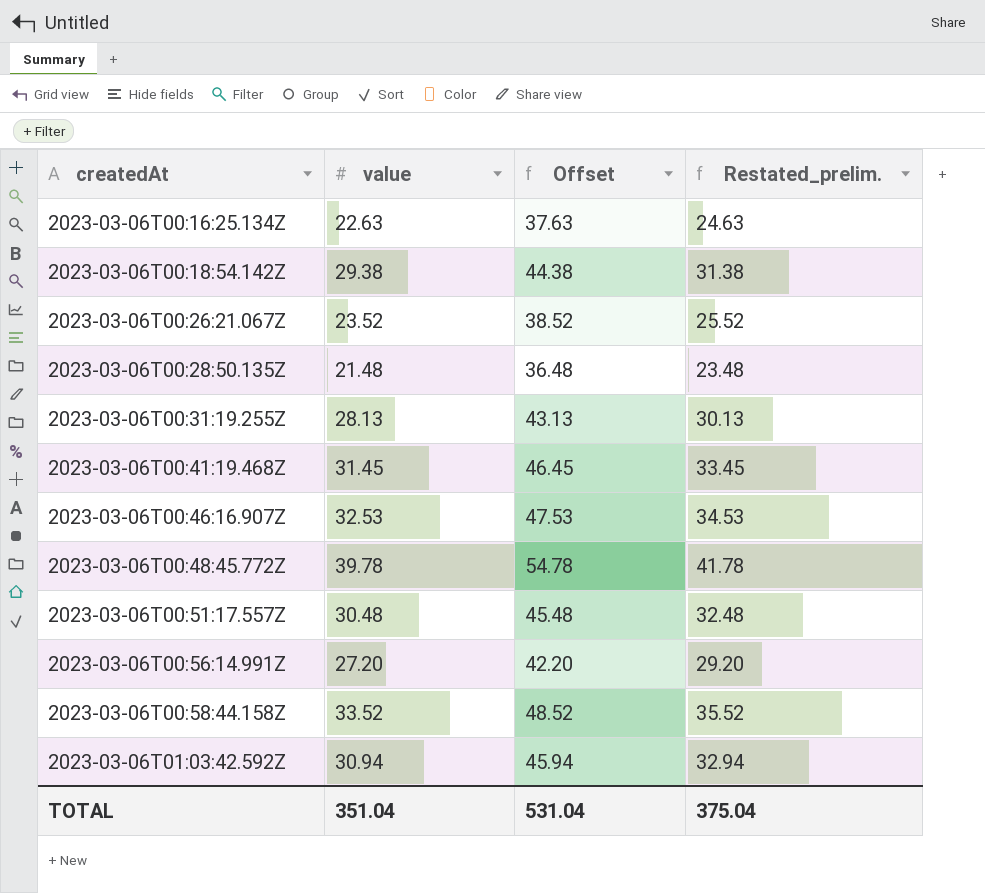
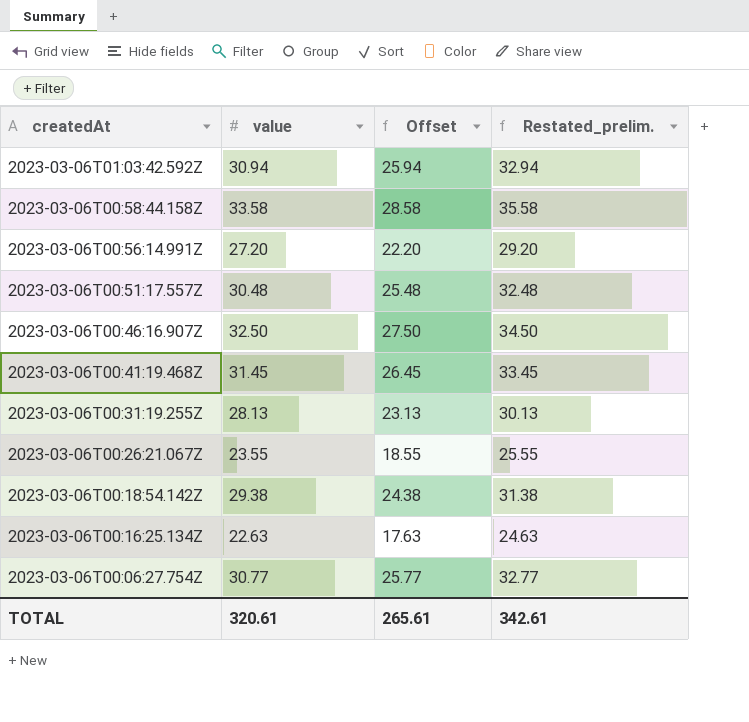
row order: createdAt ascending -> createdAt descending
column Offset | formula: [value] + 15 -> [value] - 5
row 2023-03-06T00:28:50.135Z: 21.48 | 36.48 | 23.48 -> none
row 2023-03-06T00:48:45.772Z: 39.78 | 54.78 | 41.78 -> none
2023-03-06T00:58:44.158Z | value: 33.52 -> 33.58
2023-03-06T00:58:44.158Z | Restated_prelim.: 35.52 -> 35.58
2023-03-06T00:46:16.907Z | value: 32.53 -> 32.50
2023-03-06T00:46:16.907Z | Restated_prelim.: 34.53 -> 34.50
2023-03-06T00:26:21.067Z | value: 23.52 -> 23.55
2023-03-06T00:26:21.067Z | Restated_prelim.: 25.52 -> 25.55
row 2023-03-06T00:06:27.754Z: none -> 30.77 | 25.77 | 32.77
TOTAL | value: 351.04 -> 320.61
TOTAL | Offset: 531.04 -> 265.61
TOTAL | Restated_prelim.: 375.04 -> 342.61

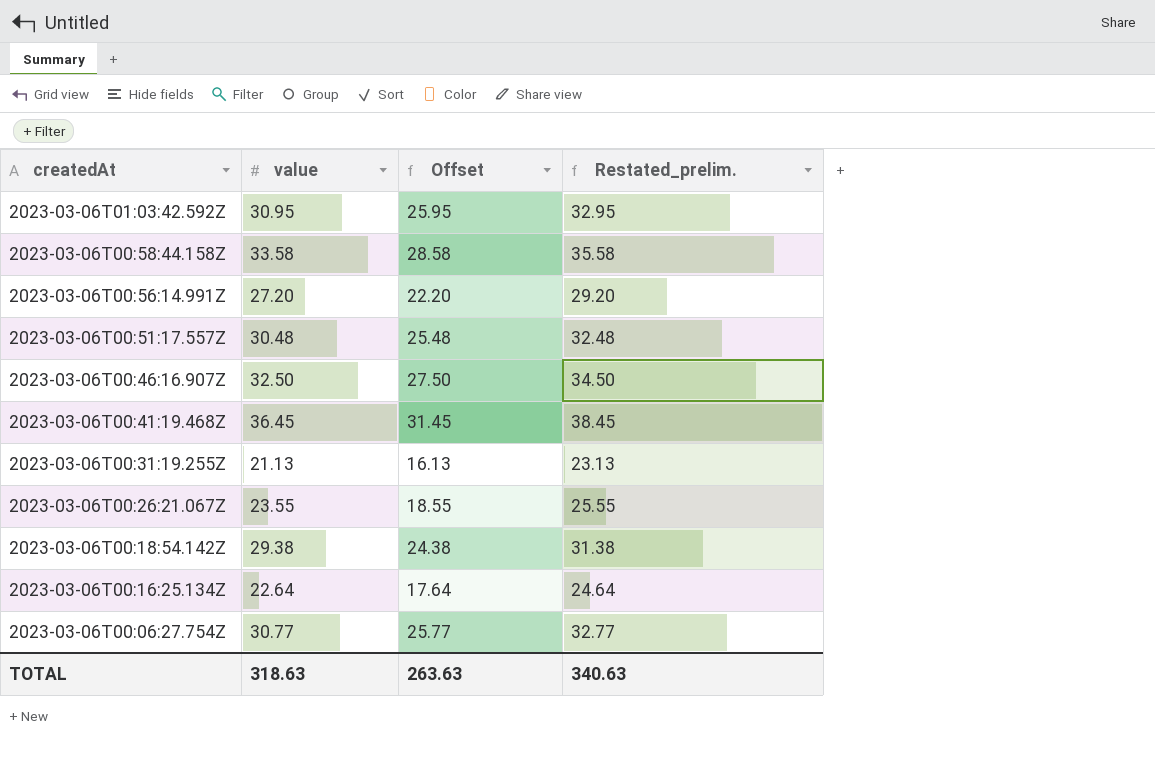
2023-03-06T01:03:42.592Z | value: 30.94 -> 30.95
2023-03-06T01:03:42.592Z | Offset: 25.94 -> 25.95
2023-03-06T01:03:42.592Z | Restated_prelim.: 32.94 -> 32.95
2023-03-06T00:41:19.468Z | value: 31.45 -> 36.45
2023-03-06T00:41:19.468Z | Offset: 26.45 -> 31.45
2023-03-06T00:41:19.468Z | Restated_prelim.: 33.45 -> 38.45
2023-03-06T00:31:19.255Z | value: 28.13 -> 21.13
2023-03-06T00:31:19.255Z | Offset: 23.13 -> 16.13
2023-03-06T00:31:19.255Z | Restated_prelim.: 30.13 -> 23.13
2023-03-06T00:16:25.134Z | value: 22.63 -> 22.64
2023-03-06T00:16:25.134Z | Offset: 17.63 -> 17.64
2023-03-06T00:16:25.134Z | Restated_prelim.: 24.63 -> 24.64
TOTAL | value: 320.61 -> 318.63
TOTAL | Offset: 265.61 -> 263.63
TOTAL | Restated_prelim.: 342.61 -> 340.63

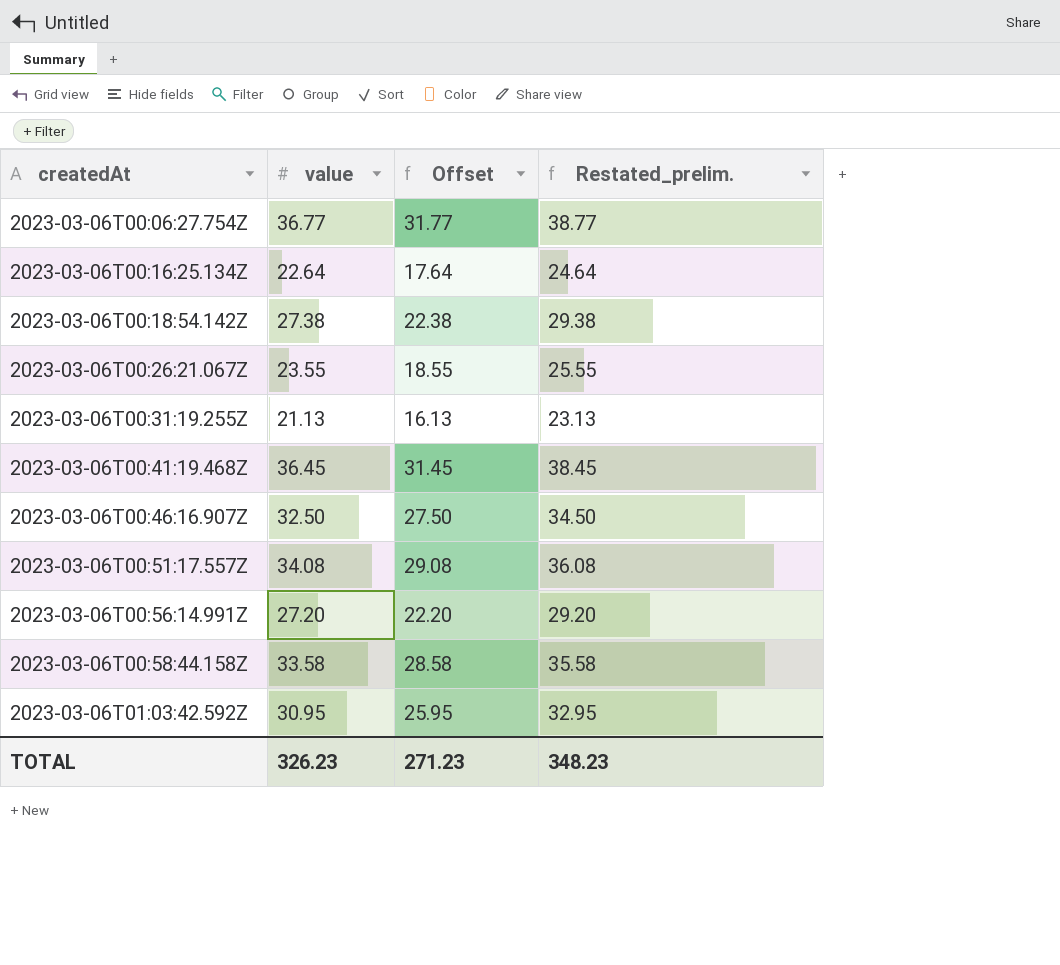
row order: createdAt descending -> createdAt ascending
2023-03-06T00:06:27.754Z | value: 30.77 -> 36.77
2023-03-06T00:06:27.754Z | Offset: 25.77 -> 31.77
2023-03-06T00:06:27.754Z | Restated_prelim.: 32.77 -> 38.77
2023-03-06T00:18:54.142Z | value: 29.38 -> 27.38
2023-03-06T00:18:54.142Z | Offset: 24.38 -> 22.38
2023-03-06T00:18:54.142Z | Restated_prelim.: 31.38 -> 29.38
2023-03-06T00:51:17.557Z | value: 30.48 -> 34.08
2023-03-06T00:51:17.557Z | Offset: 25.48 -> 29.08
2023-03-06T00:51:17.557Z | Restated_prelim.: 32.48 -> 36.08
TOTAL | value: 318.63 -> 326.23
TOTAL | Offset: 263.63 -> 271.23
TOTAL | Restated_prelim.: 340.63 -> 348.23

